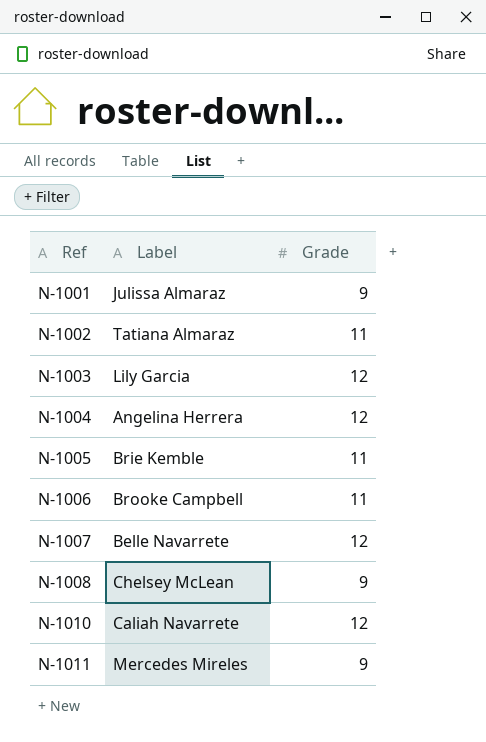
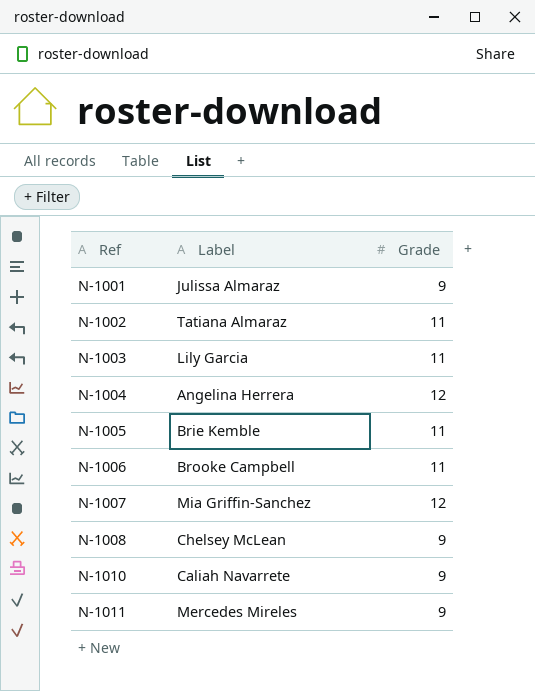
N-1003 | Grade: 12 -> 11
N-1007 | Label: Belle Navarrete -> Mia Griffin-Sanchez
N-1010 | Grade: 12 -> 9

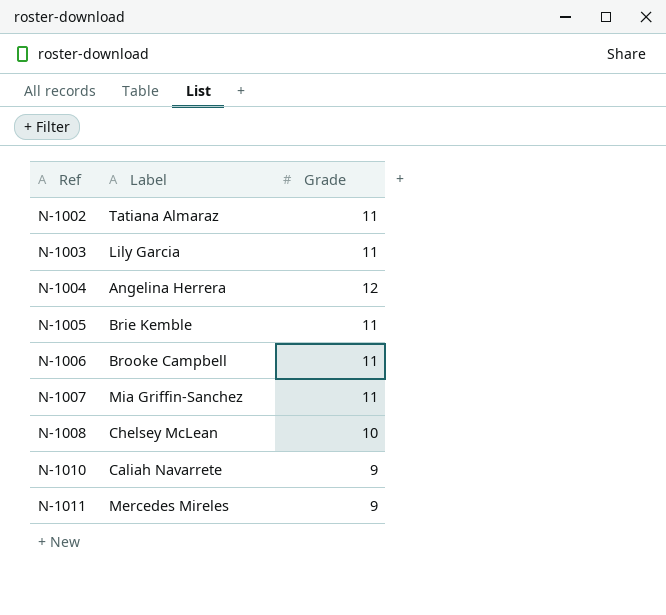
row N-1001: Julissa Almaraz | 9 -> none
N-1007 | Grade: 12 -> 11
N-1008 | Grade: 9 -> 10

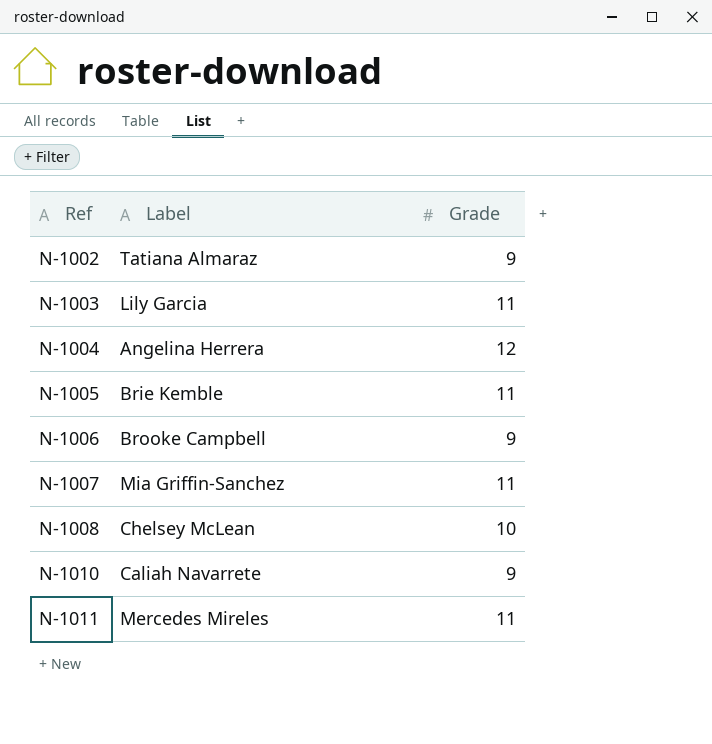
N-1002 | Grade: 11 -> 9
N-1006 | Grade: 11 -> 9
N-1011 | Grade: 9 -> 11

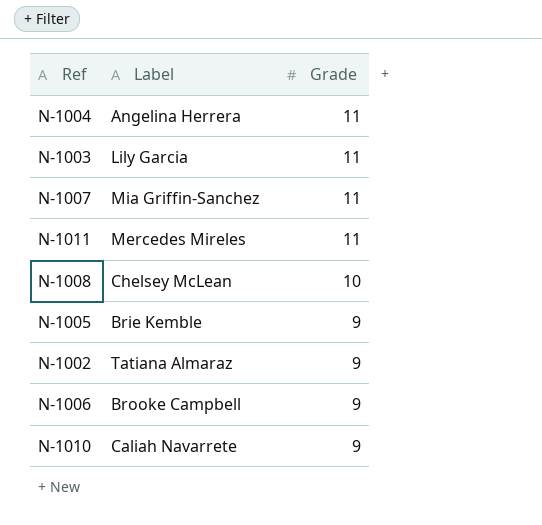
row order: Ref ascending -> Grade descending
N-1004 | Grade: 12 -> 11
N-1005 | Grade: 11 -> 9

